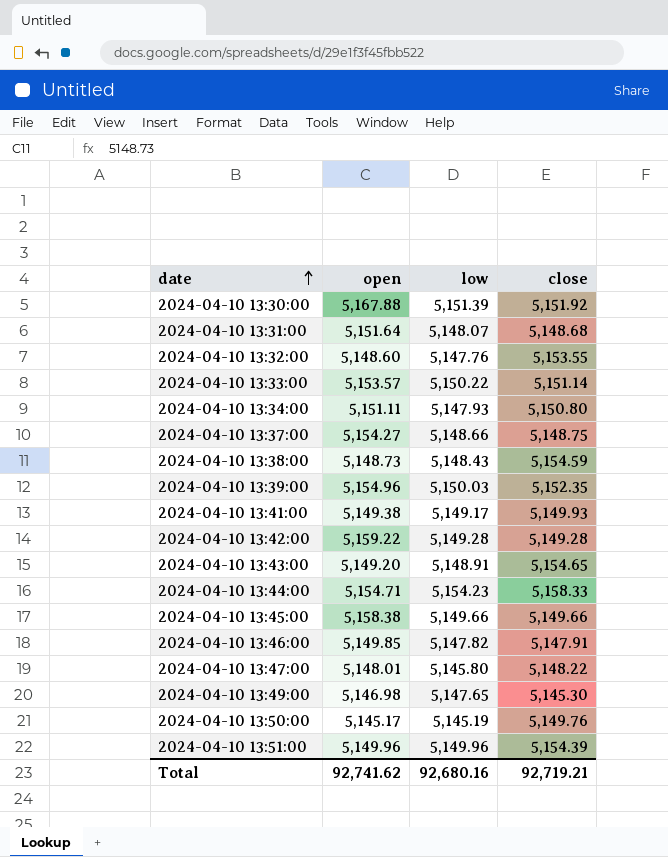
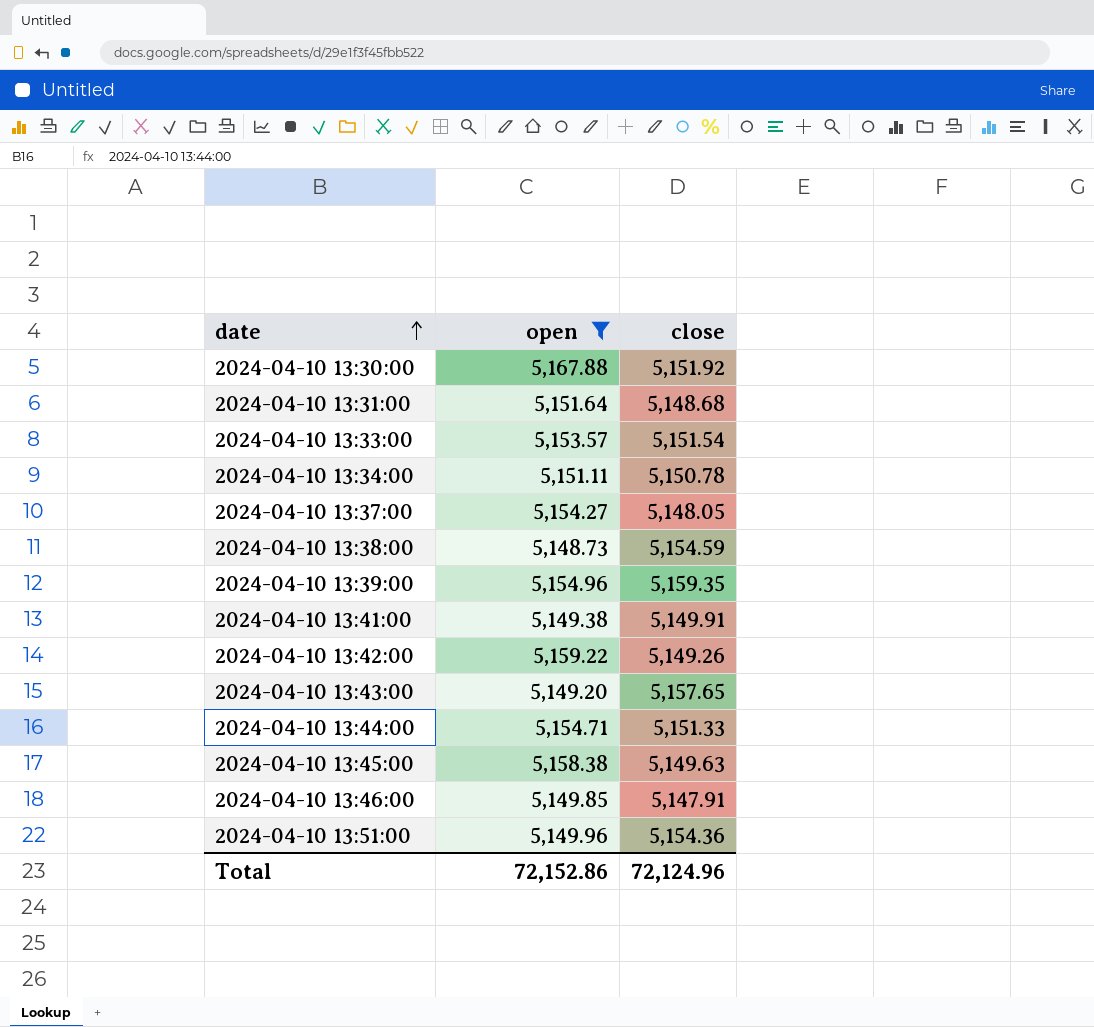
filter: none -> open >= 5,148.73
column low | position: 3 -> none
2024-04-10 13:33:00 | close: 5,151.14 -> 5,151.54
2024-04-10 13:34:00 | close: 5,150.80 -> 5,150.78
2024-04-10 13:37:00 | close: 5,148.75 -> 5,148.05
2024-04-10 13:39:00 | close: 5,152.35 -> 5,159.35
2024-04-10 13:41:00 | close: 5,149.93 -> 5,149.91
2024-04-10 13:42:00 | close: 5,149.28 -> 5,149.26
2024-04-10 13:43:00 | close: 5,154.65 -> 5,157.65
2024-04-10 13:44:00 | close: 5,158.33 -> 5,151.33
2024-04-10 13:45:00 | close: 5,149.66 -> 5,149.63
2024-04-10 13:51:00 | close: 5,154.39 -> 5,154.36
Total | open: 92,741.62 -> 72,152.86
Total | close: 92,719.21 -> 72,124.96

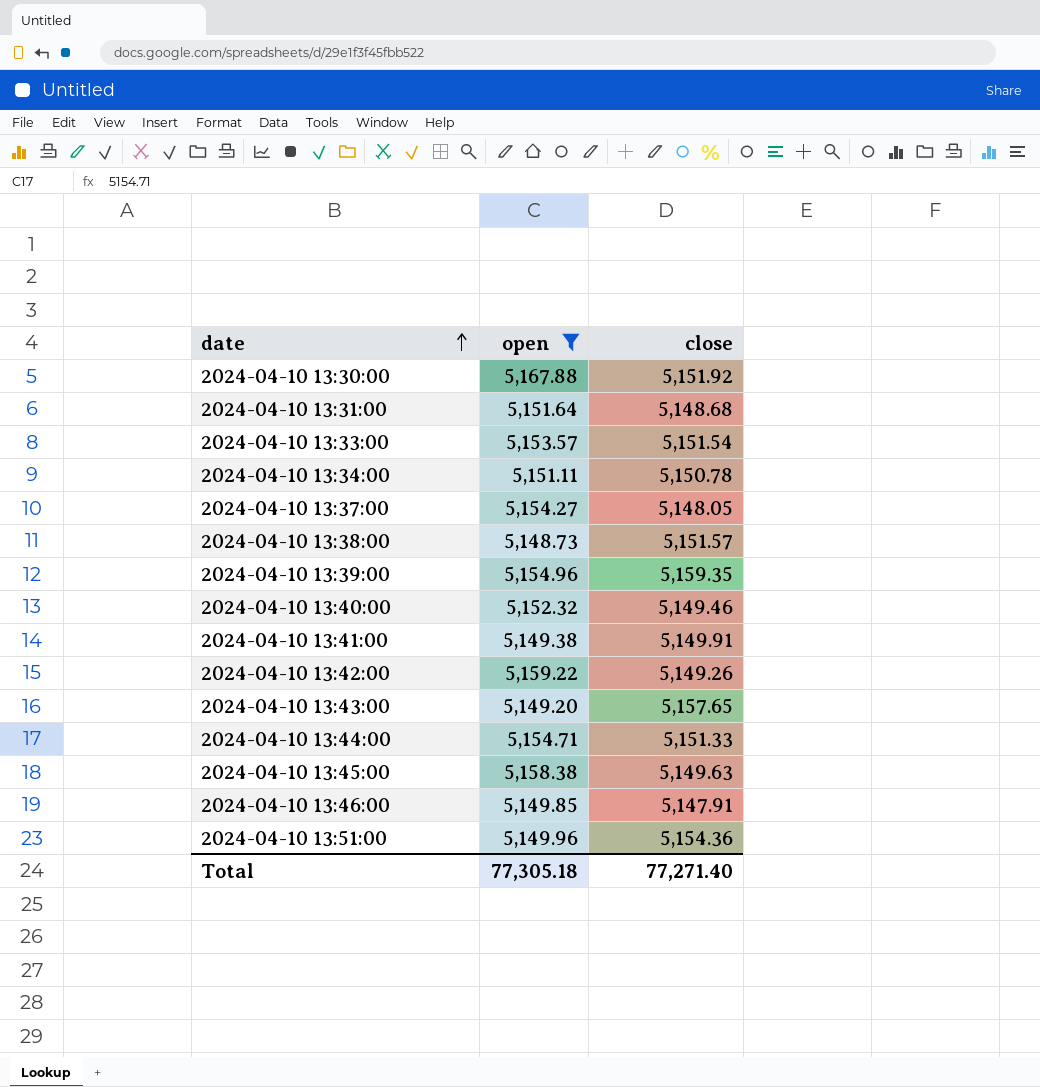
2024-04-10 13:38:00 | close: 5,154.59 -> 5,151.57
row 2024-04-10 13:40:00: none -> 5,152.32 | 5,149.46
Total | open: 72,152.86 -> 77,305.18
Total | close: 72,124.96 -> 77,271.40

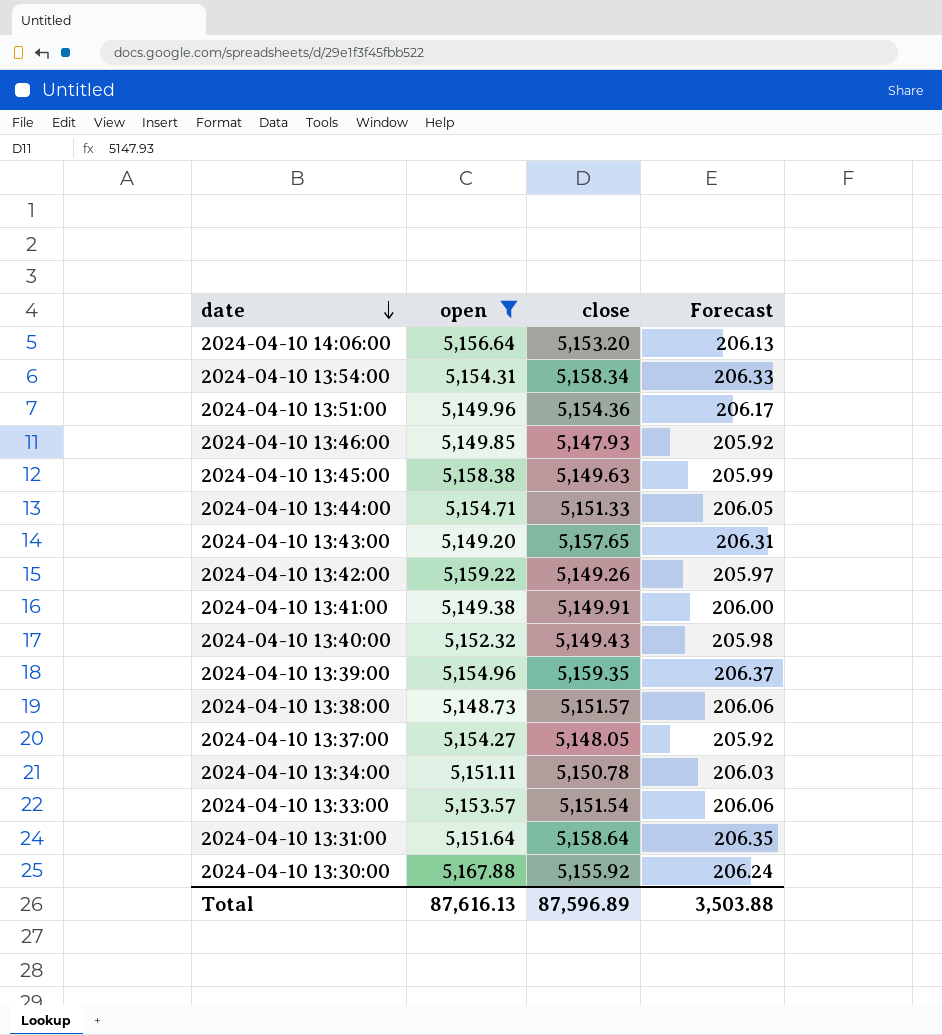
row order: date ascending -> date descending
column Forecast | formula: none -> [close] * 0.04
row 2024-04-10 14:06:00: none -> 5,156.64 | 5,153.20 | 206.13
row 2024-04-10 13:54:00: none -> 5,154.31 | 5,158.34 | 206.33
2024-04-10 13:46:00 | close: 5,147.91 -> 5,147.93
2024-04-10 13:40:00 | close: 5,149.46 -> 5,149.43
2024-04-10 13:31:00 | close: 5,148.68 -> 5,158.64
2024-04-10 13:30:00 | close: 5,151.92 -> 5,155.92
Total | open: 77,305.18 -> 87,616.13
Total | close: 77,271.40 -> 87,596.89

